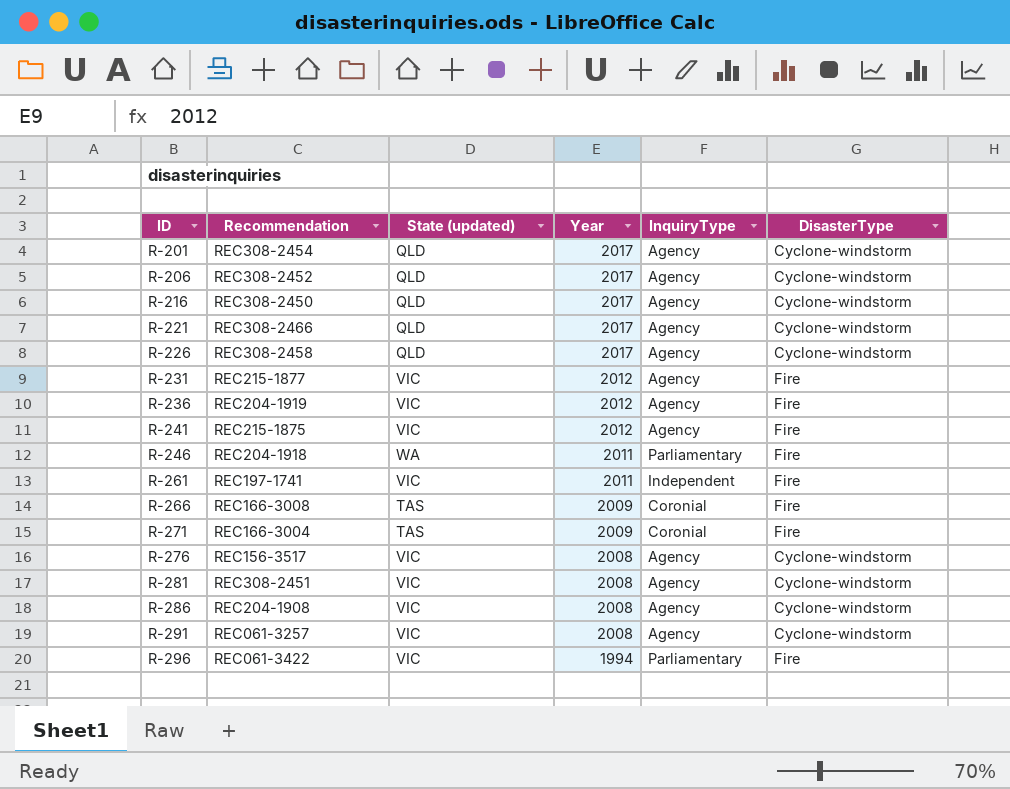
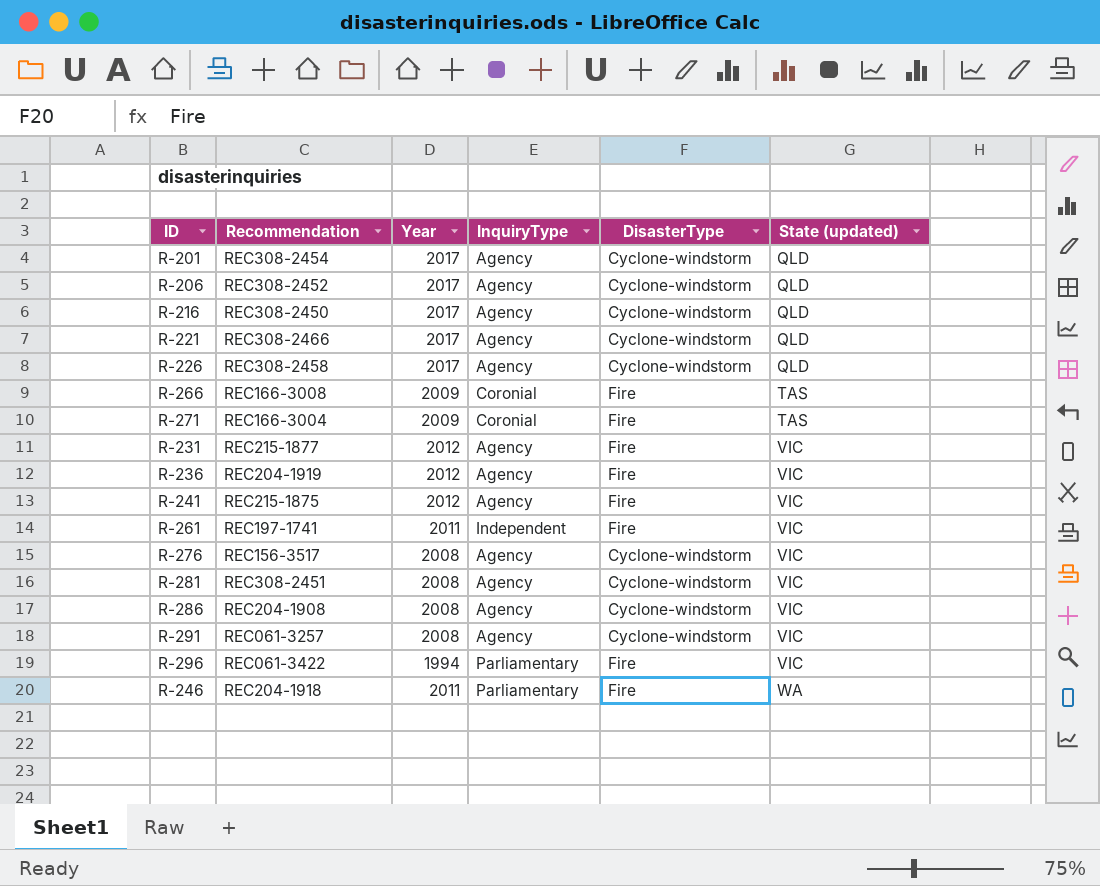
row order: ID ascending -> State (updated) ascending
column State (updated) | position: 3 -> 6

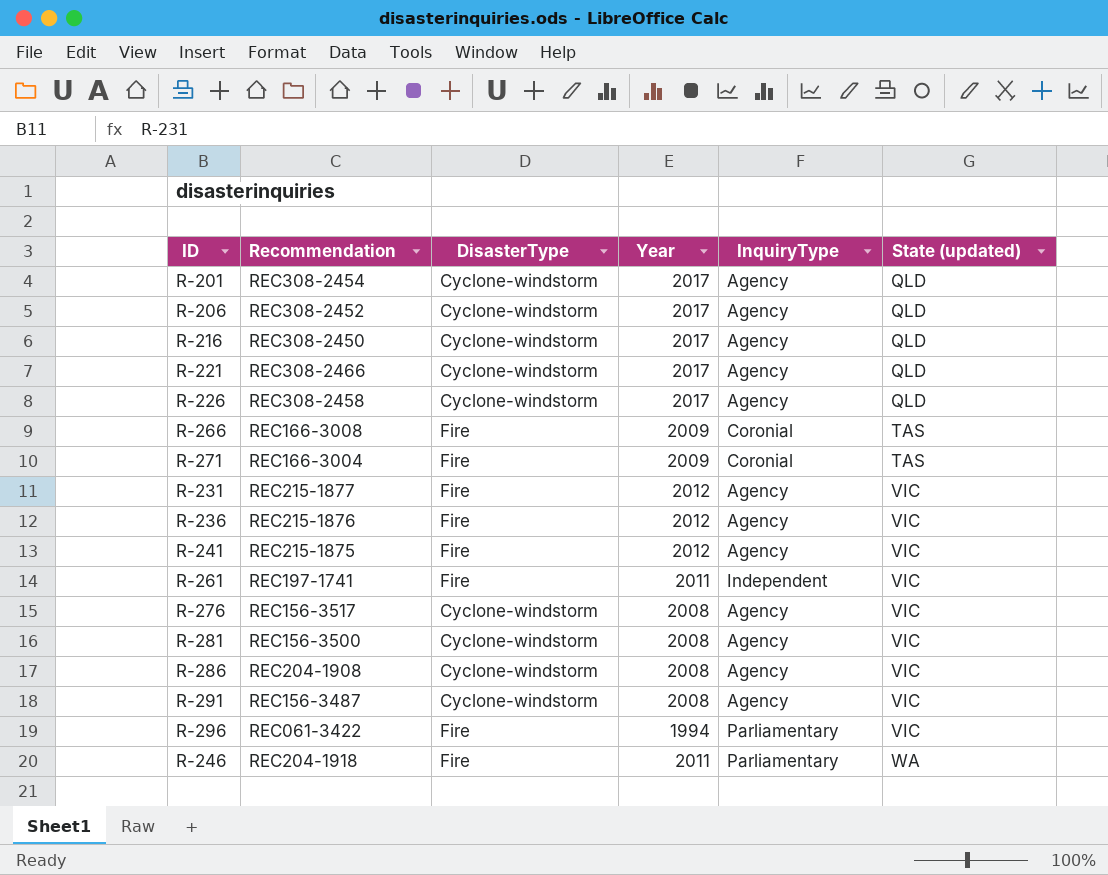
column DisasterType | position: 5 -> 3
R-236 | Recommendation: REC204-1919 -> REC215-1876
R-281 | Recommendation: REC308-2451 -> REC156-3500
R-291 | Recommendation: REC061-3257 -> REC156-3487

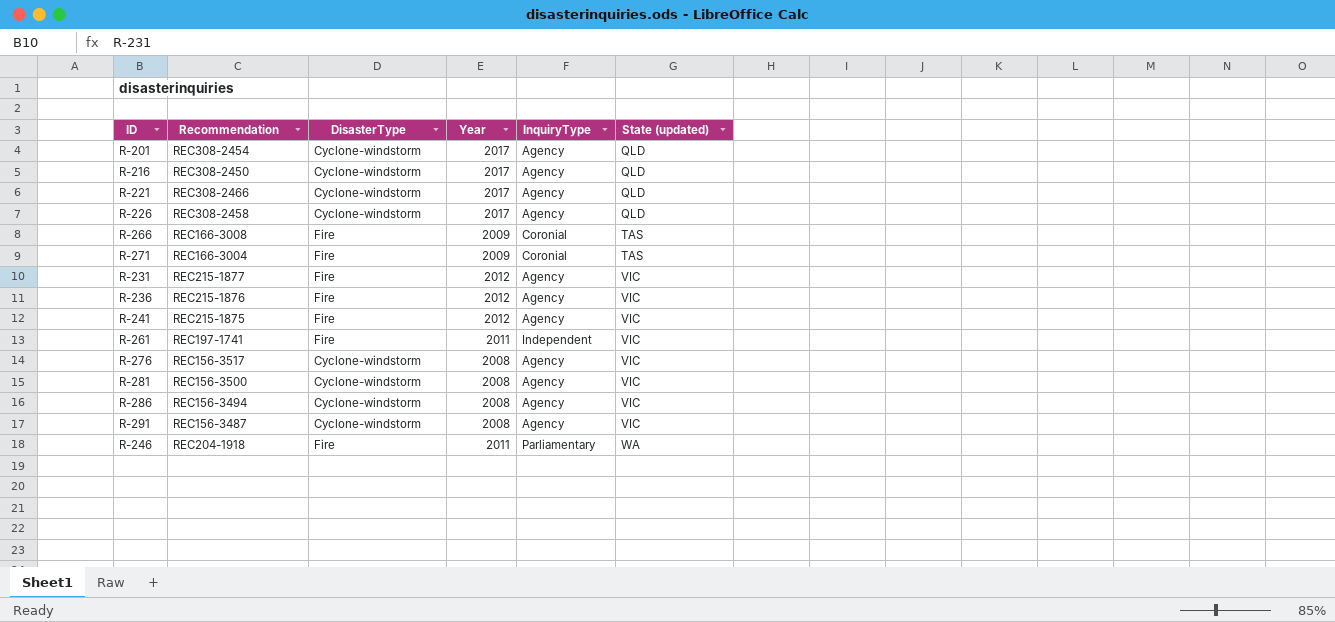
row R-206: REC308-2452 | Cyclone-windstorm | 2017 | Agency | QLD -> none
row R-296: REC061-3422 | Fire | 1994 | Parliamentary | VIC -> none
R-286 | Recommendation: REC204-1908 -> REC156-3494

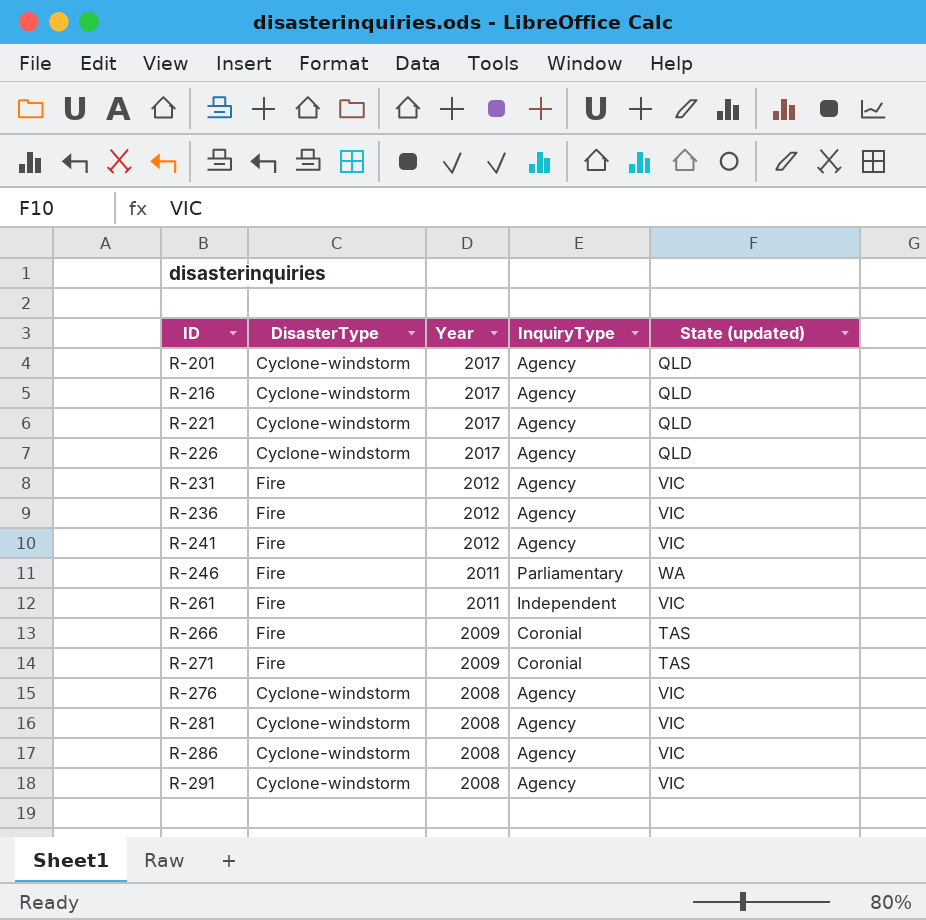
row order: State (updated) ascending -> ID ascending
column Recommendation | position: 2 -> none

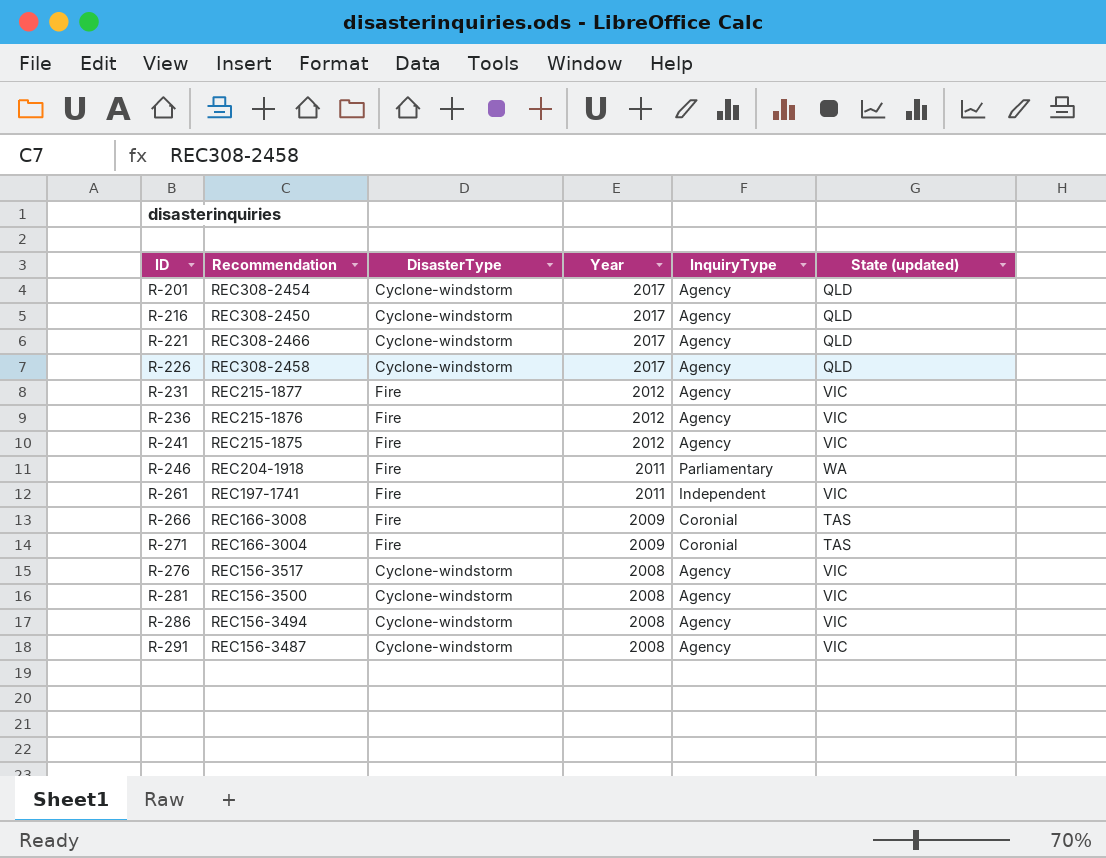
column Recommendation | position: none -> 2

